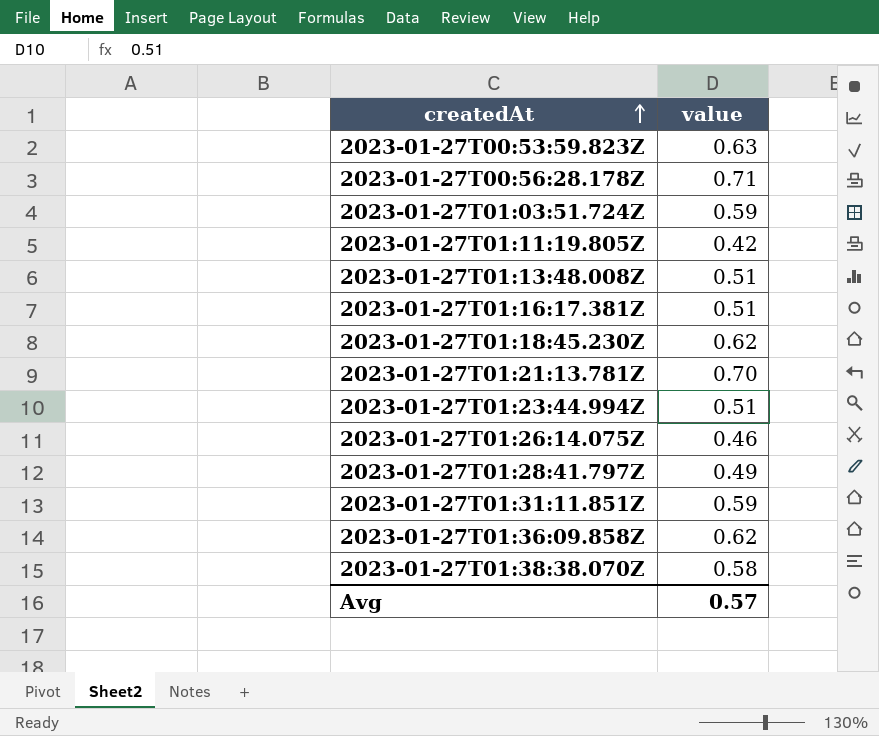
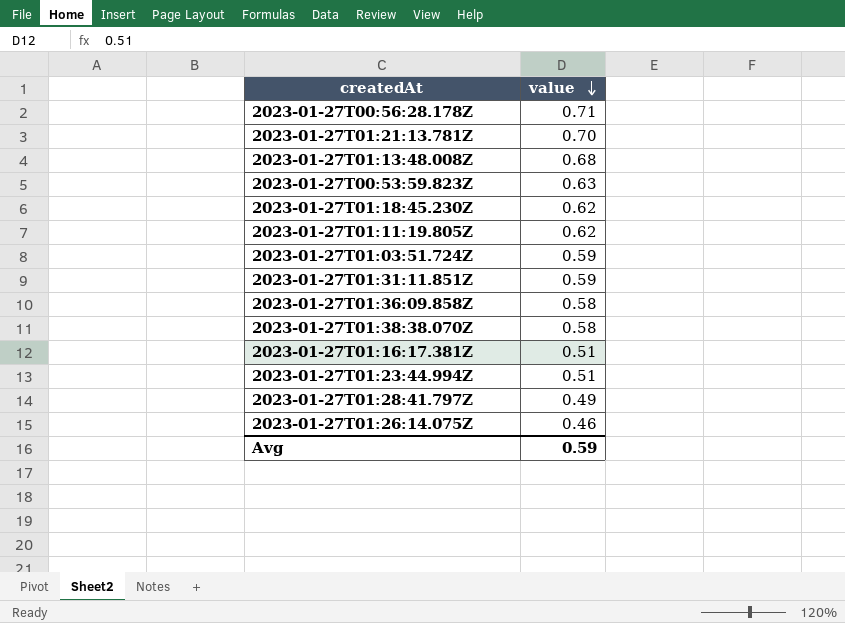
row order: createdAt ascending -> value descending
2023-01-27T01:13:48.008Z | value: 0.51 -> 0.68
2023-01-27T01:11:19.805Z | value: 0.42 -> 0.62
2023-01-27T01:36:09.858Z | value: 0.62 -> 0.58
Avg | value: 0.57 -> 0.59

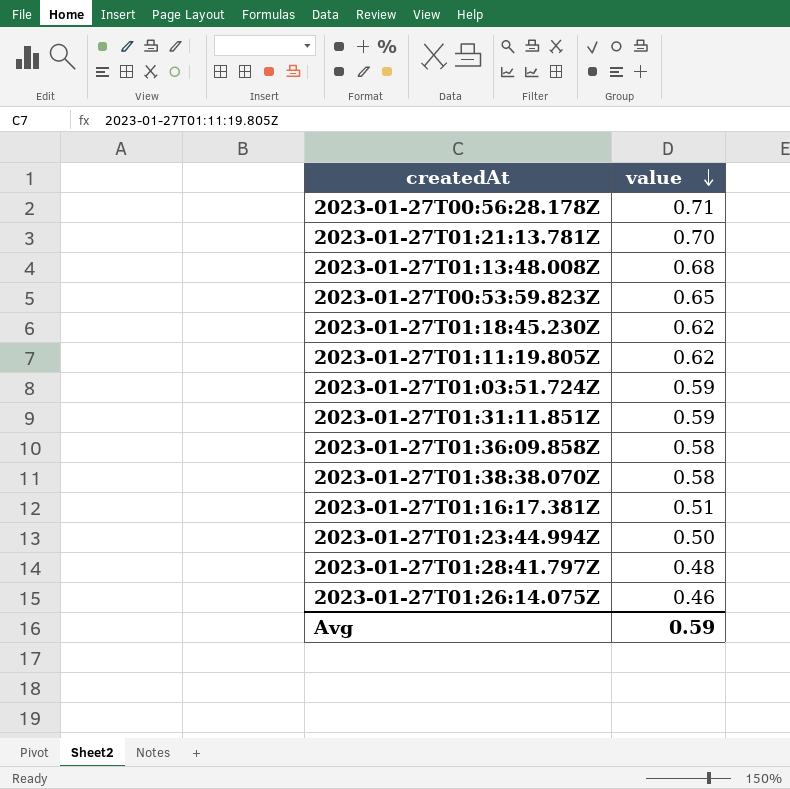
2023-01-27T00:53:59.823Z | value: 0.63 -> 0.65
2023-01-27T01:23:44.994Z | value: 0.51 -> 0.50
2023-01-27T01:28:41.797Z | value: 0.49 -> 0.48

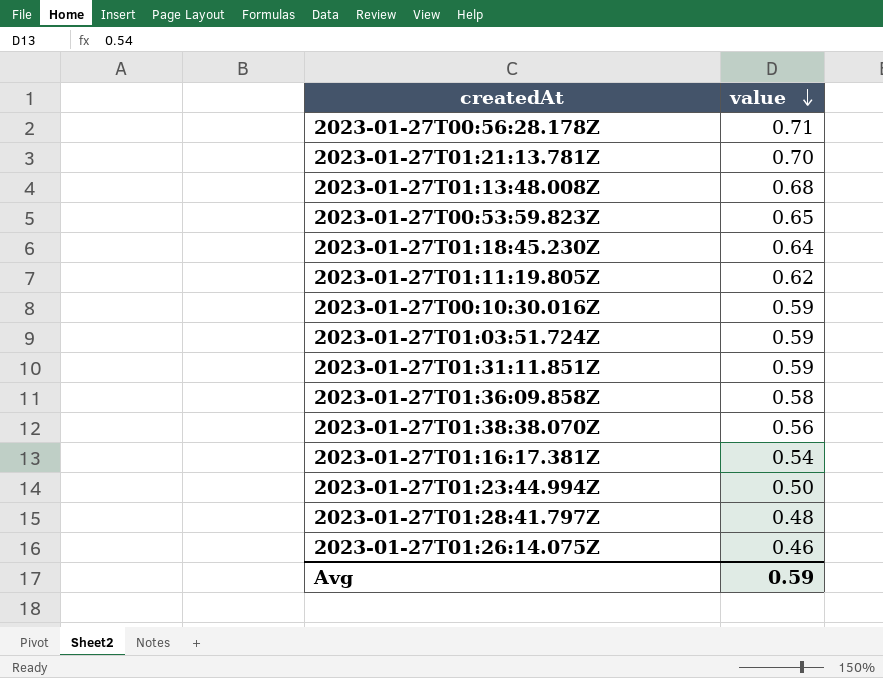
2023-01-27T01:18:45.230Z | value: 0.62 -> 0.64
row 2023-01-27T00:10:30.016Z: none -> 0.59
2023-01-27T01:38:38.070Z | value: 0.58 -> 0.56
2023-01-27T01:16:17.381Z | value: 0.51 -> 0.54

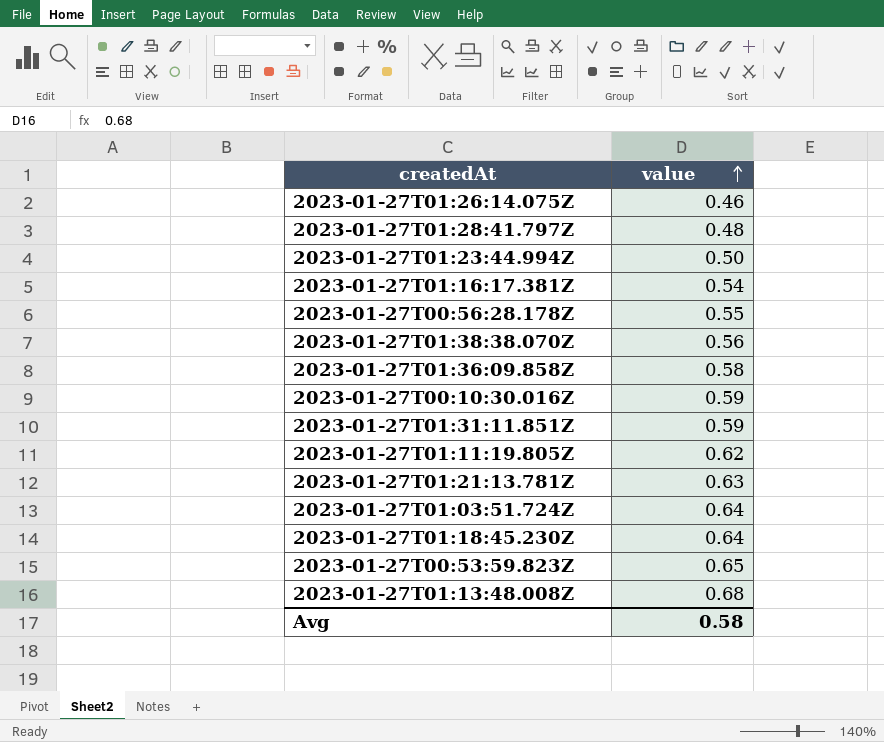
row order: value descending -> value ascending
2023-01-27T00:56:28.178Z | value: 0.71 -> 0.55
2023-01-27T01:21:13.781Z | value: 0.70 -> 0.63
2023-01-27T01:03:51.724Z | value: 0.59 -> 0.64
Avg | value: 0.59 -> 0.58

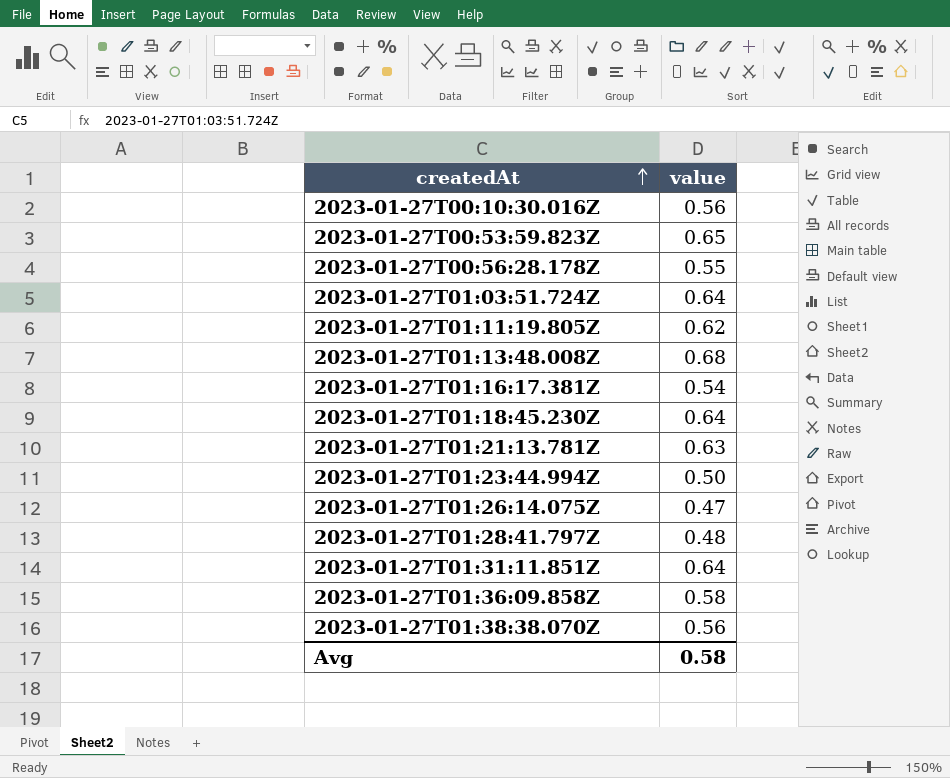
row order: value ascending -> createdAt ascending
2023-01-27T00:10:30.016Z | value: 0.59 -> 0.56
2023-01-27T01:26:14.075Z | value: 0.46 -> 0.47
2023-01-27T01:31:11.851Z | value: 0.59 -> 0.64

